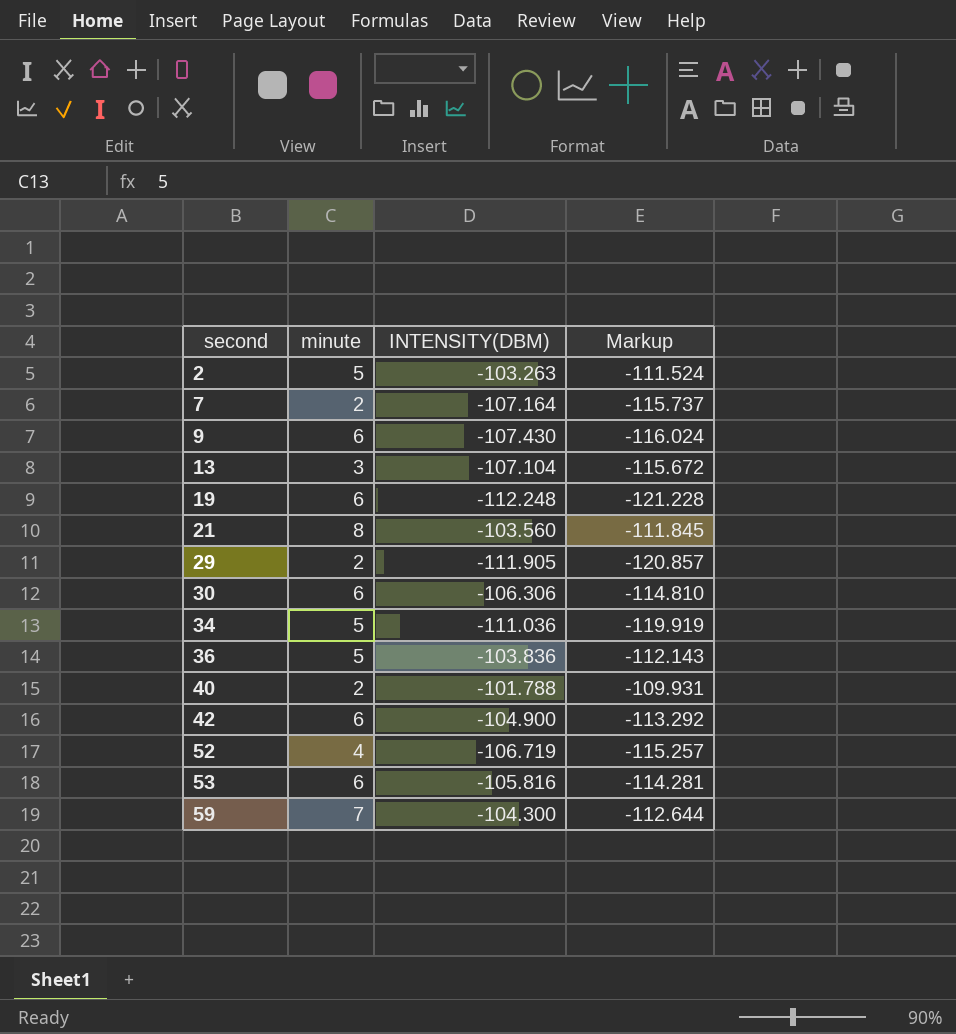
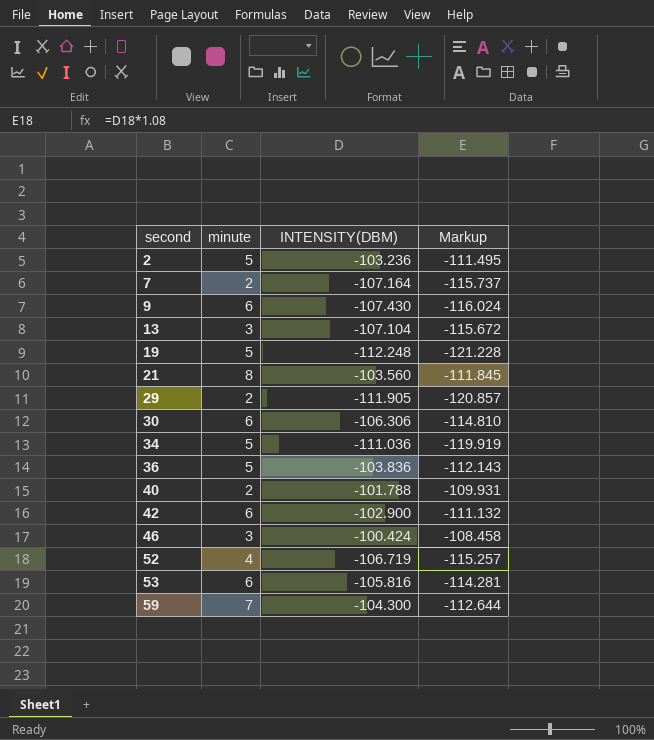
2 | INTENSITY(DBM): -103.263 -> -103.236
2 | Markup: -111.524 -> -111.495
19 | minute: 6 -> 5
42 | INTENSITY(DBM): -104.900 -> -102.900
42 | Markup: -113.292 -> -111.132
row 46: none -> 3 | -100.424 | -108.458

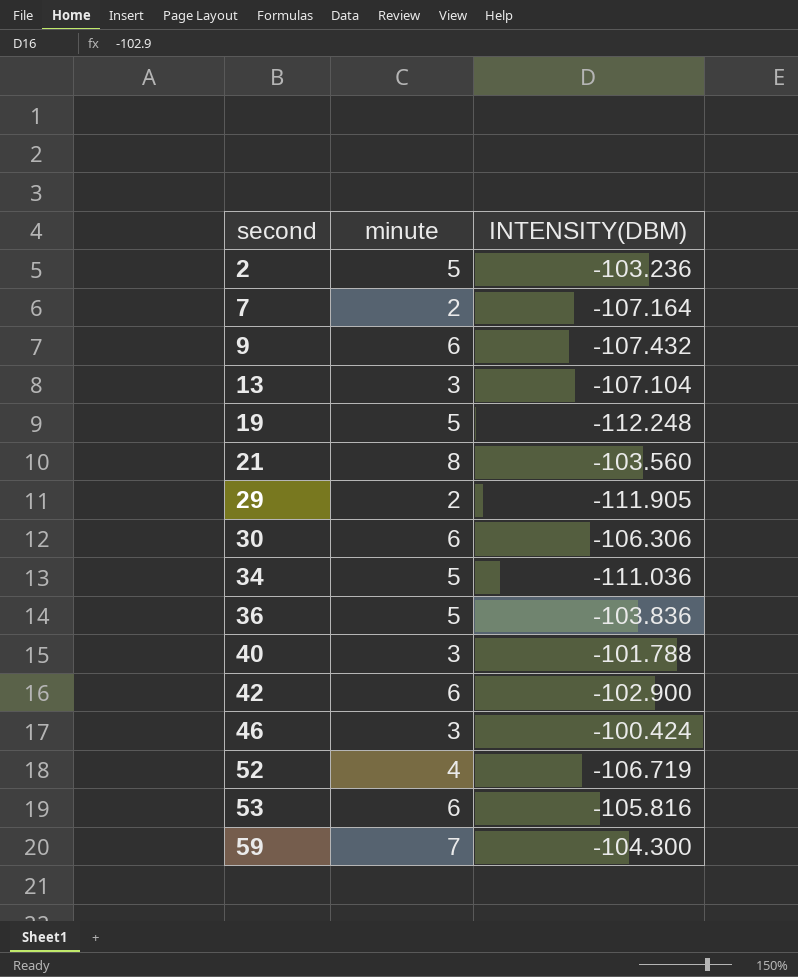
column Markup | formula: [INTENSITY(DBM)] * 1.08 -> none
9 | INTENSITY(DBM): -107.430 -> -107.432
40 | minute: 2 -> 3

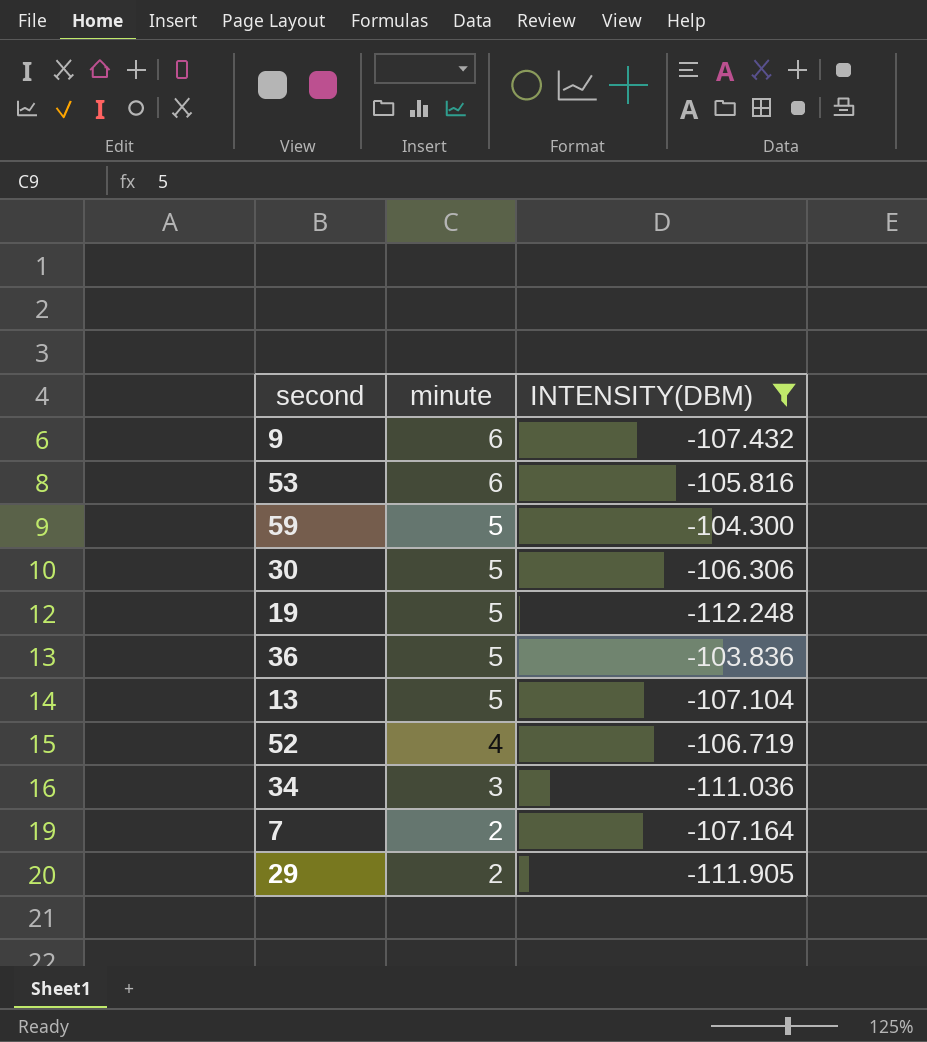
filter: none -> INTENSITY(DBM) <= -103.836
row order: second ascending -> minute descending
59 | minute: 7 -> 5
30 | minute: 6 -> 5
13 | minute: 3 -> 5
34 | minute: 5 -> 3

